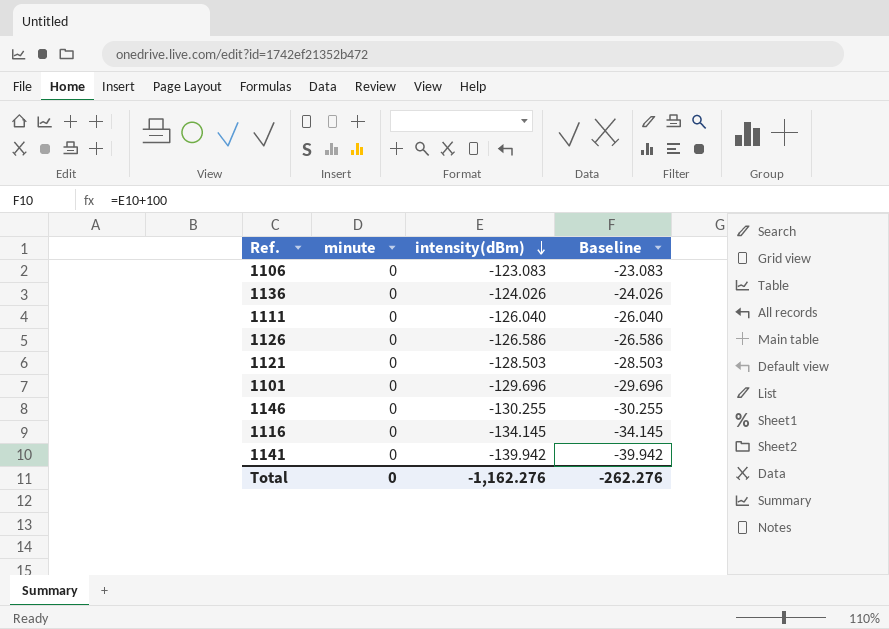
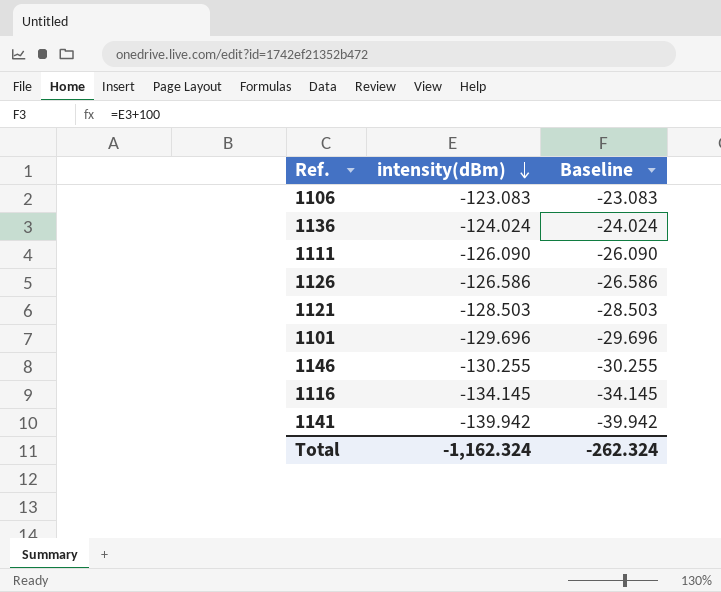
column minute | position: 2 -> none
1136 | intensity(dBm): -124.026 -> -124.024
1136 | Baseline: -24.026 -> -24.024
1111 | intensity(dBm): -126.040 -> -126.090
1111 | Baseline: -26.040 -> -26.090
Total | intensity(dBm): -1,162.276 -> -1,162.324
Total | Baseline: -262.276 -> -262.324

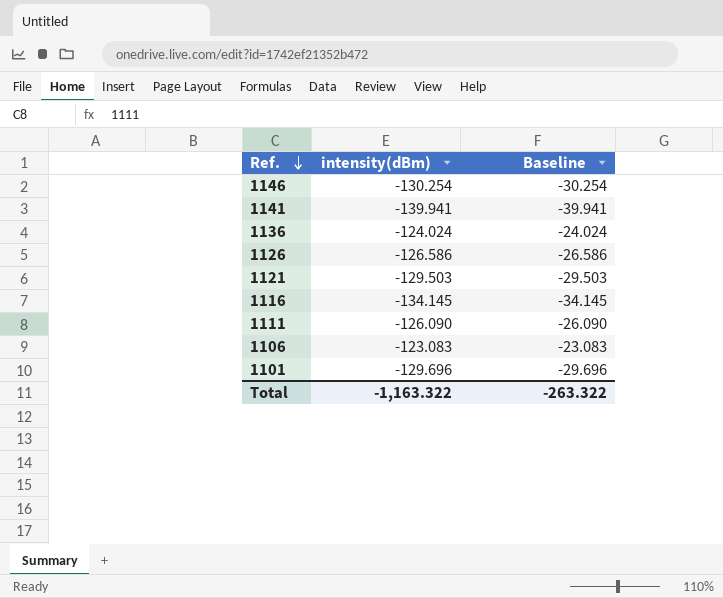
row order: intensity(dBm) descending -> Ref. descending
1146 | intensity(dBm): -130.255 -> -130.254
1146 | Baseline: -30.255 -> -30.254
1141 | intensity(dBm): -139.942 -> -139.941
1141 | Baseline: -39.942 -> -39.941
1121 | intensity(dBm): -128.503 -> -129.503
1121 | Baseline: -28.503 -> -29.503
Total | intensity(dBm): -1,162.324 -> -1,163.322
Total | Baseline: -262.324 -> -263.322

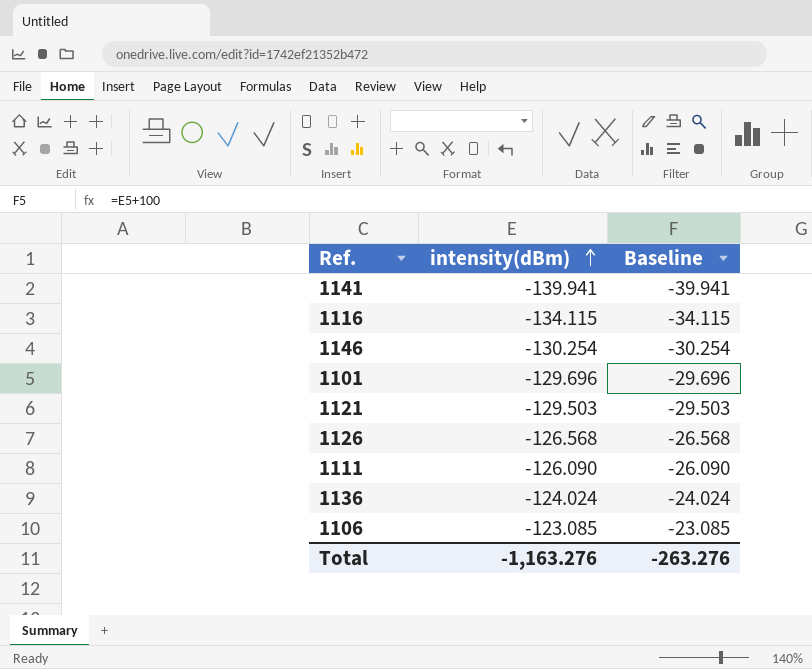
row order: Ref. descending -> intensity(dBm) ascending
1116 | intensity(dBm): -134.145 -> -134.115
1116 | Baseline: -34.145 -> -34.115
1126 | intensity(dBm): -126.586 -> -126.568
1126 | Baseline: -26.586 -> -26.568
1106 | intensity(dBm): -123.083 -> -123.085
1106 | Baseline: -23.083 -> -23.085
Total | intensity(dBm): -1,163.322 -> -1,163.276
Total | Baseline: -263.322 -> -263.276

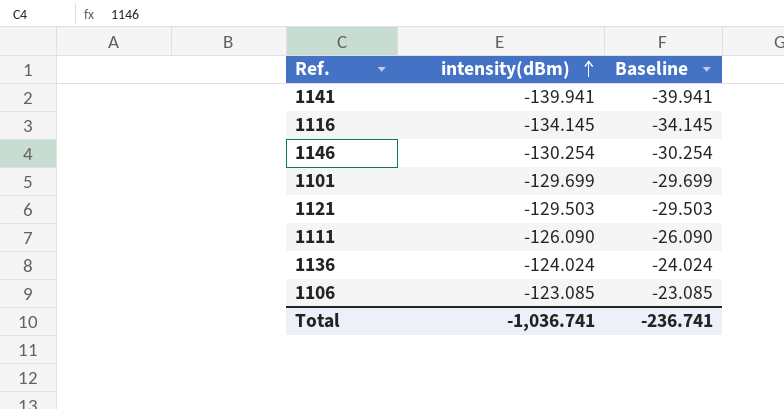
row 1126: -126.568 | -26.568 -> none
1116 | intensity(dBm): -134.115 -> -134.145
1116 | Baseline: -34.115 -> -34.145
1101 | intensity(dBm): -129.696 -> -129.699
1101 | Baseline: -29.696 -> -29.699
Total | intensity(dBm): -1,163.276 -> -1,036.741
Total | Baseline: -263.276 -> -236.741

